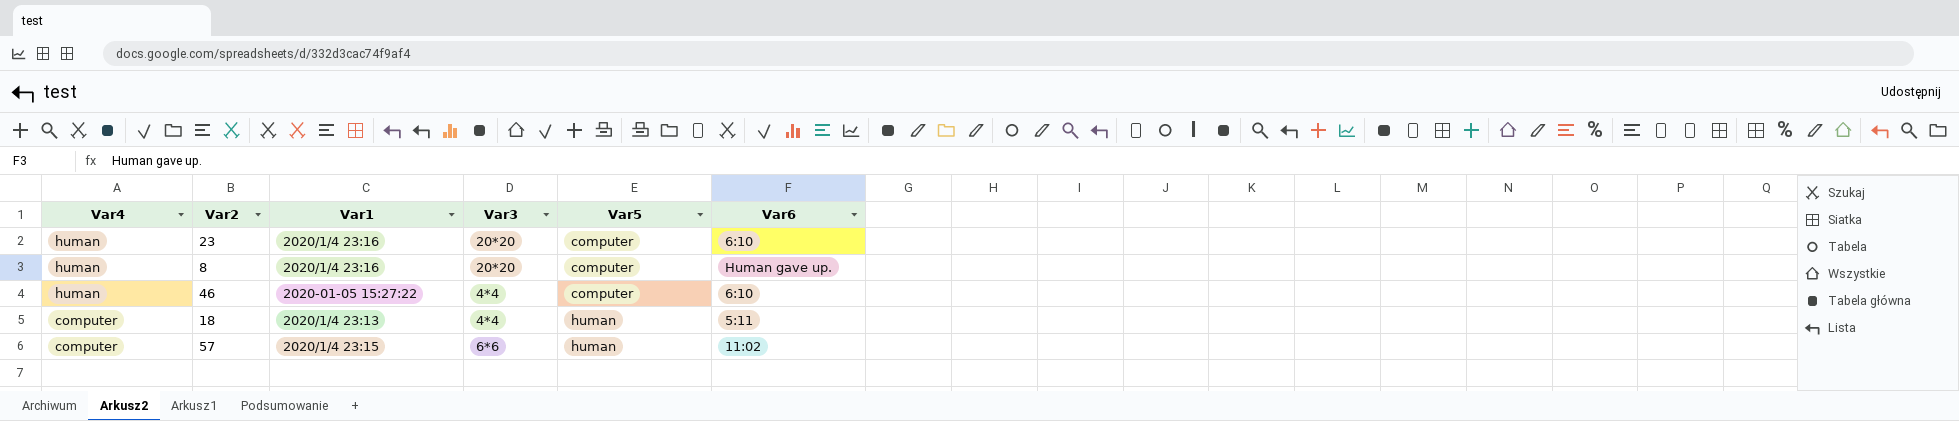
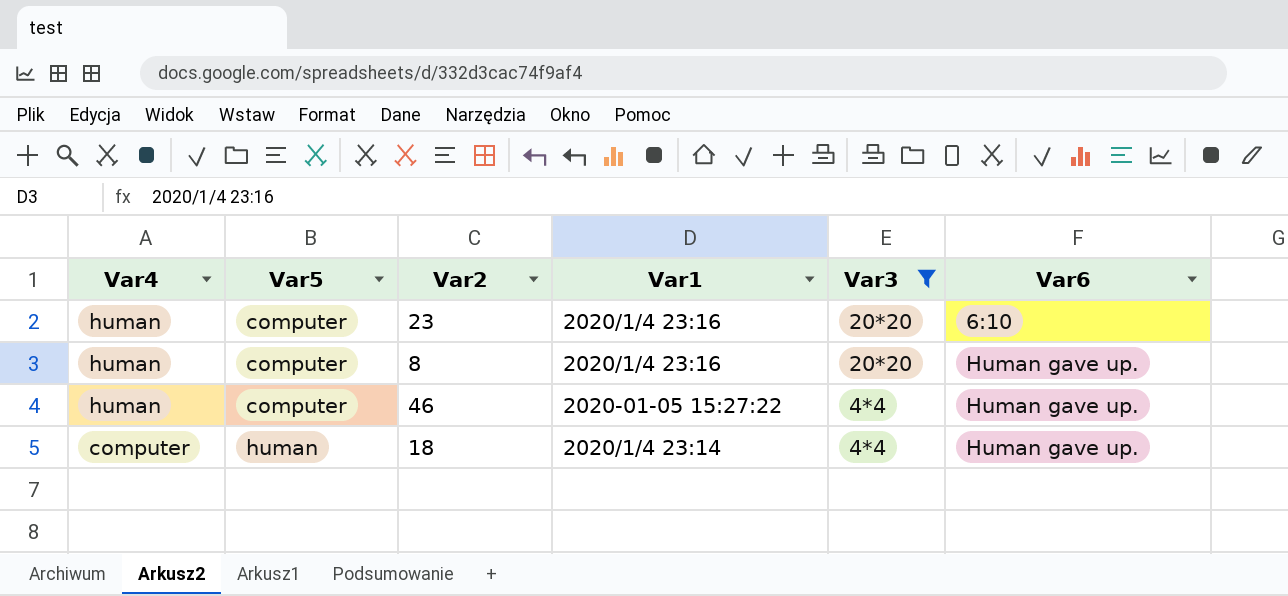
filter: none -> Var3 != 6*6
column Var5 | position: 5 -> 2
46 | Var6: 6:10 -> Human gave up.
18 | Var1: 2020/1/4 23:13 -> 2020/1/4 23:14
18 | Var6: 5:11 -> Human gave up.

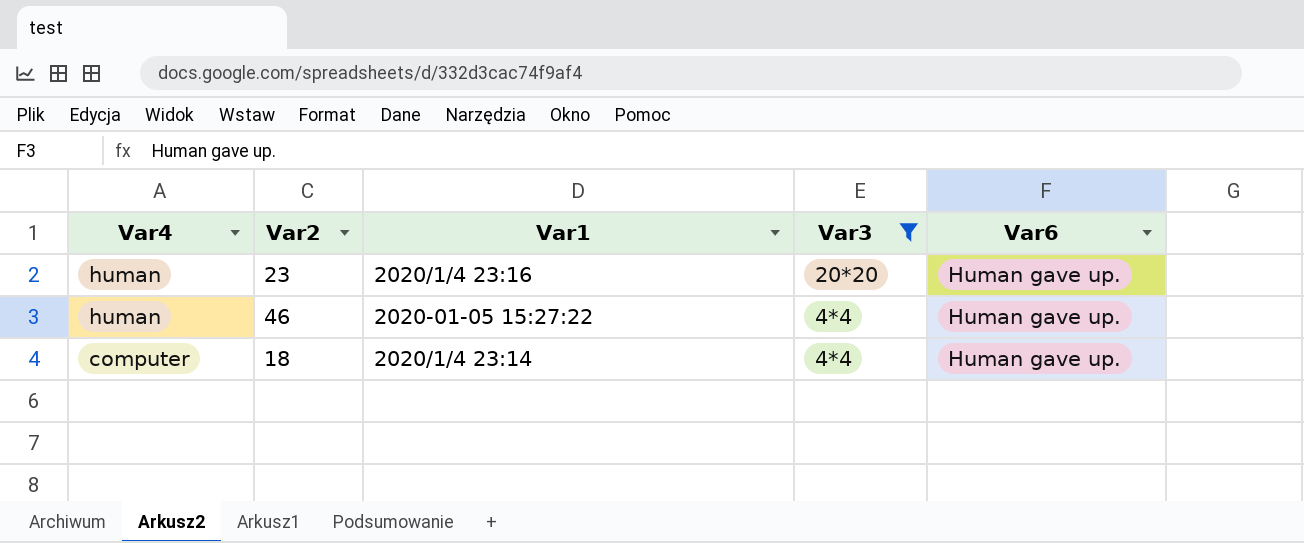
column Var5 | position: 2 -> none
row 8: human | computer | 2020/1/4 23:16 | 20*20 | Human gave up. -> none
23 | Var6: 6:10 -> Human gave up.

